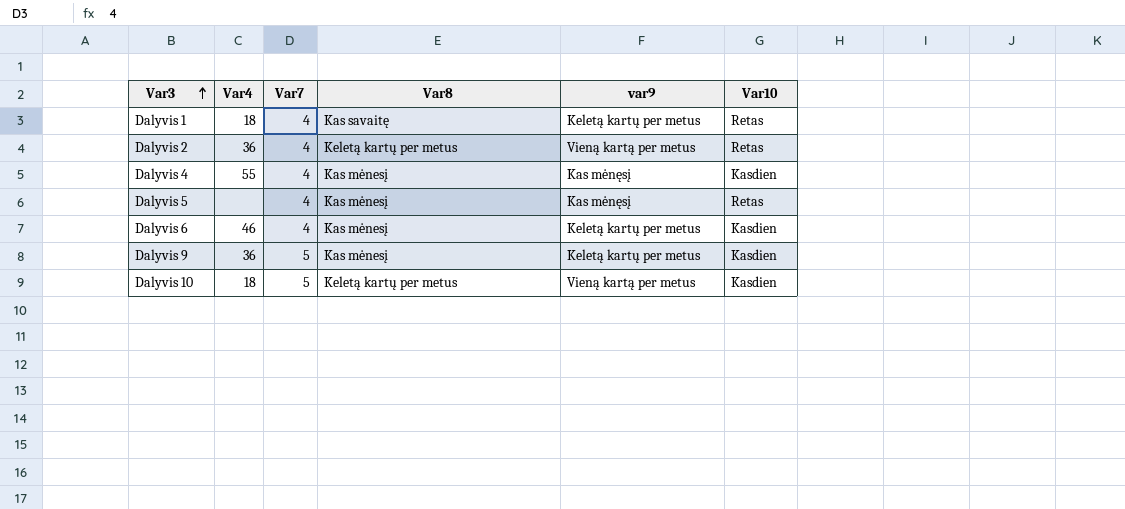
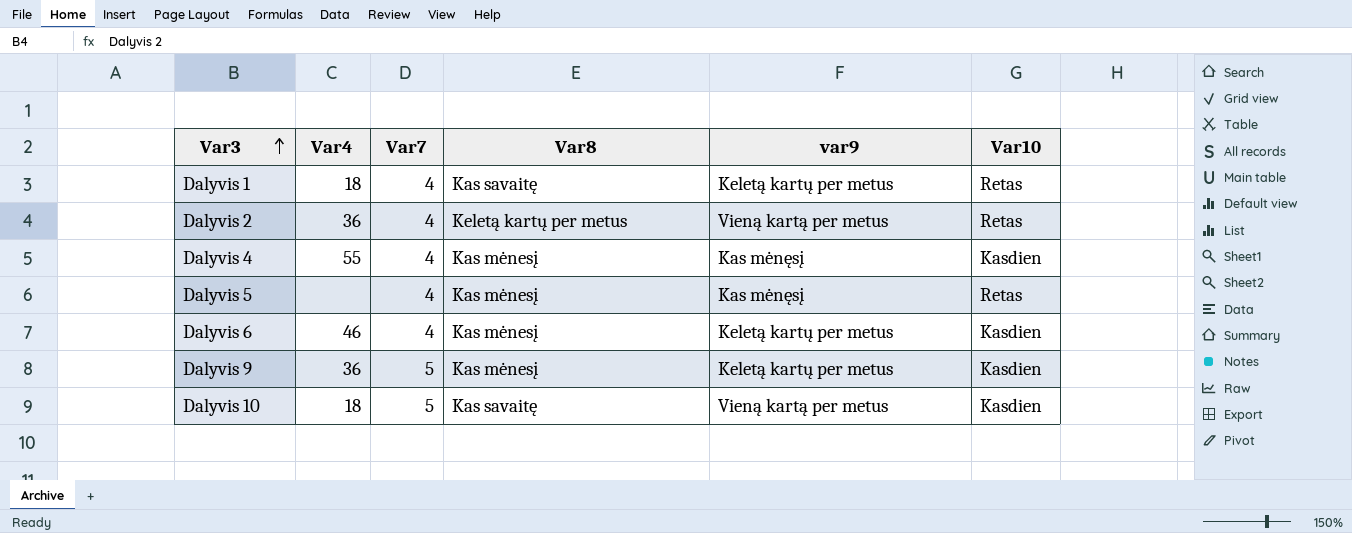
Dalyvis 10 | Var8: Keletą kartų per metus -> Kas savaitę

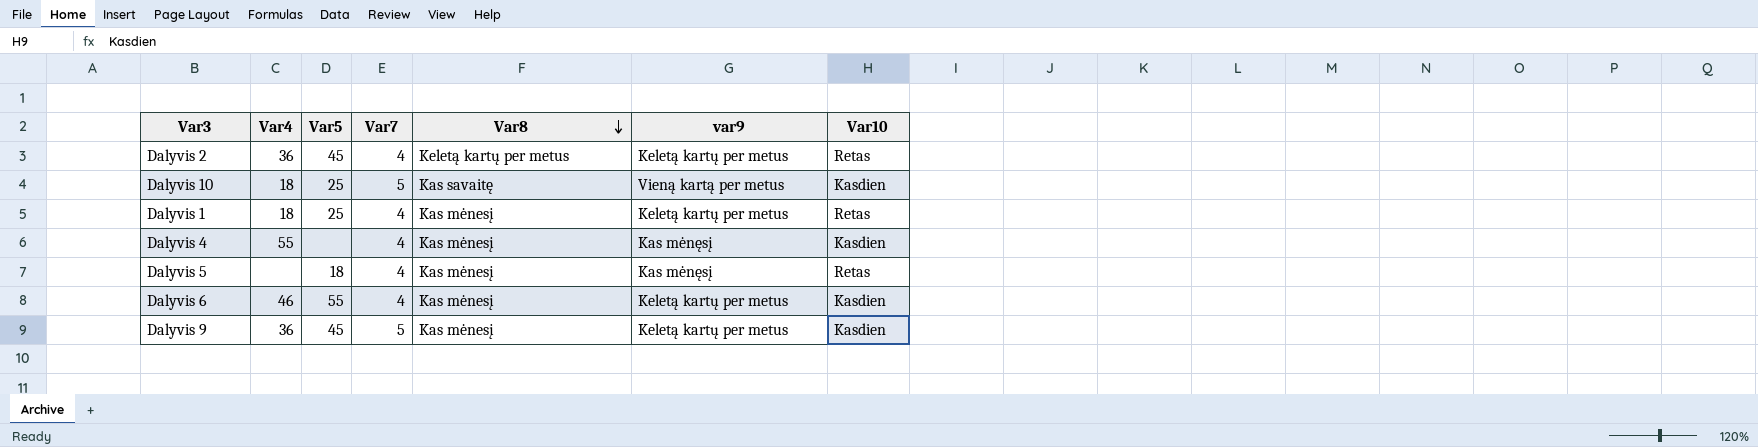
row order: Var3 ascending -> Var8 descending
column Var5 | position: none -> 3
Dalyvis 2 | var9: Vieną kartą per metus -> Keletą kartų per metus
Dalyvis 1 | Var8: Kas savaitę -> Kas mėnesį

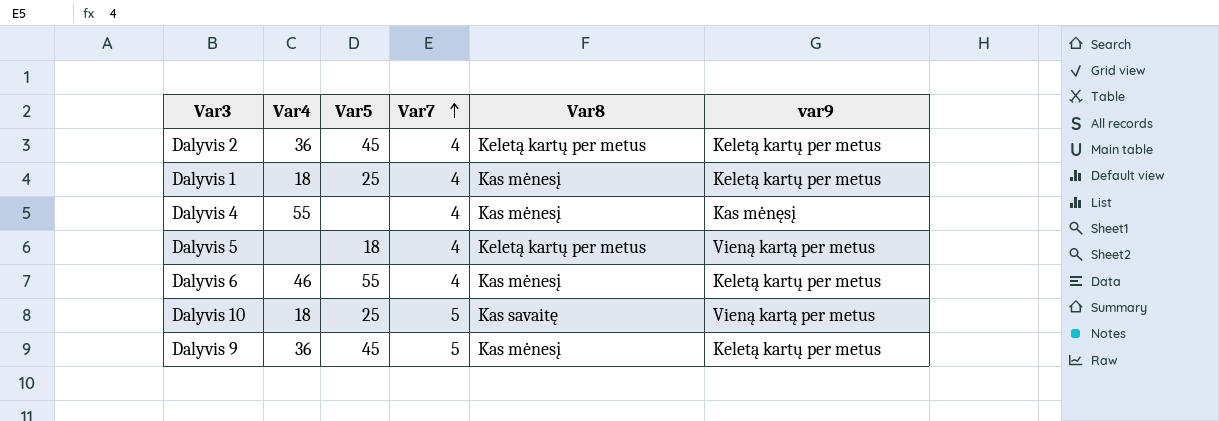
row order: Var8 descending -> Var7 ascending
column Var10 | position: 7 -> none
Dalyvis 5 | Var8: Kas mėnesį -> Keletą kartų per metus
Dalyvis 5 | var9: Kas mėnęsį -> Vieną kartą per metus

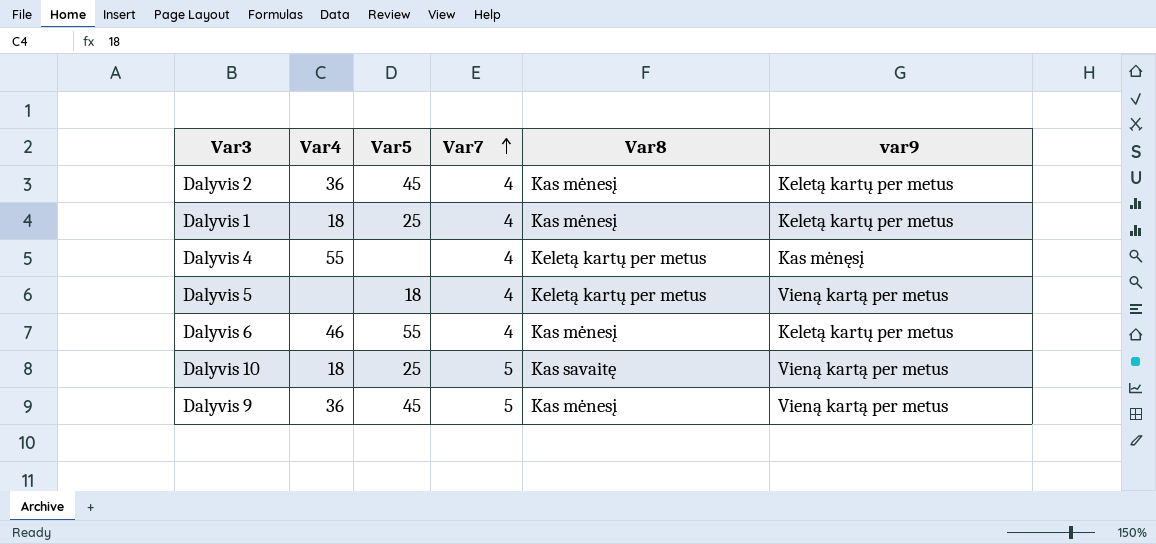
Dalyvis 2 | Var8: Keletą kartų per metus -> Kas mėnesį
Dalyvis 4 | Var8: Kas mėnesį -> Keletą kartų per metus
Dalyvis 9 | var9: Keletą kartų per metus -> Vieną kartą per metus

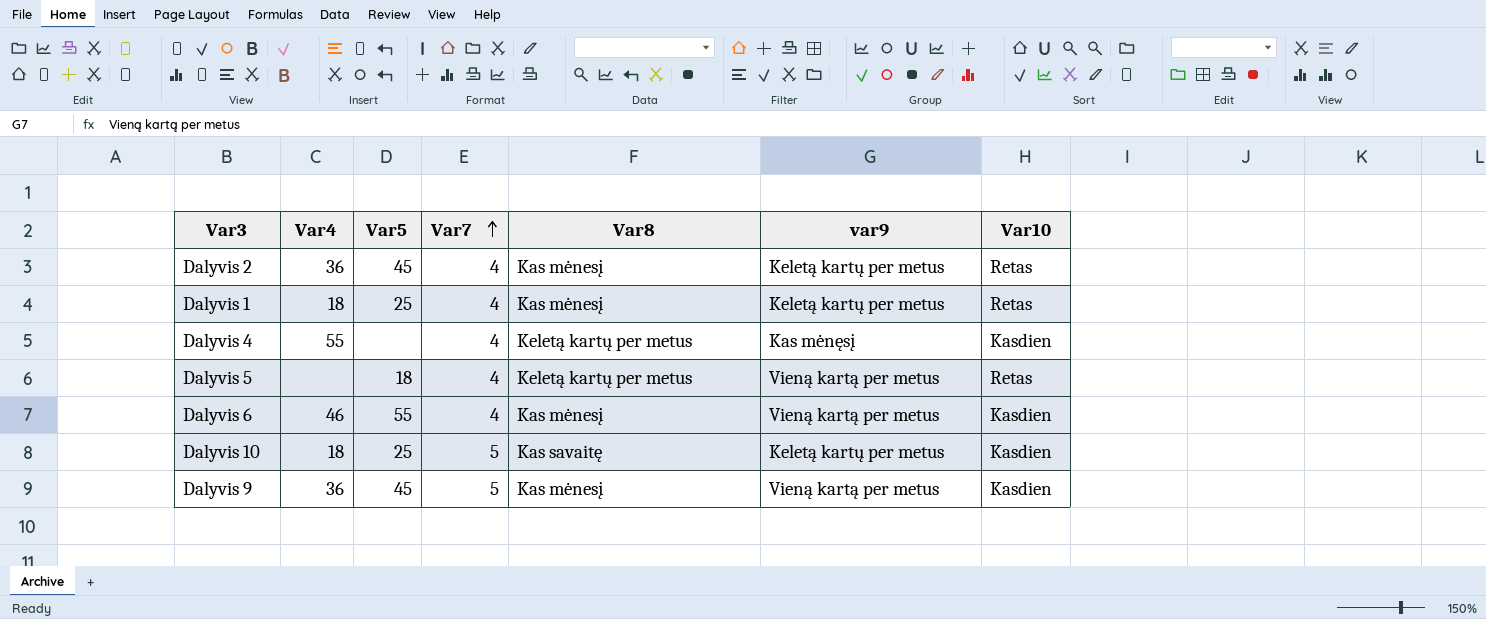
column Var10 | position: none -> 7
Dalyvis 6 | var9: Keletą kartų per metus -> Vieną kartą per metus
Dalyvis 10 | var9: Vieną kartą per metus -> Keletą kartų per metus

